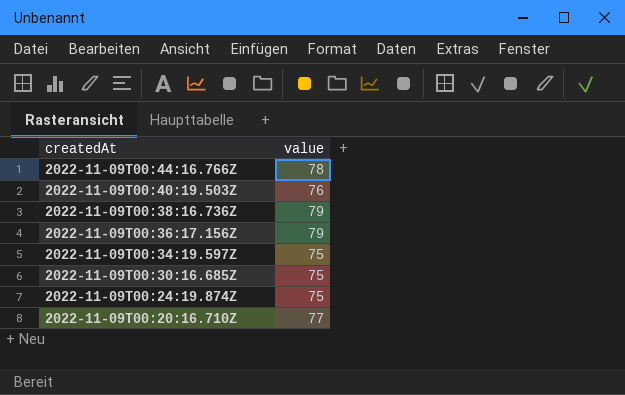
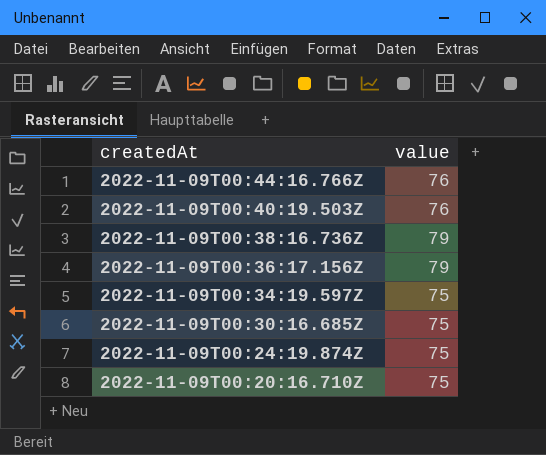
2022-11-09T00:44:16.766Z | value: 78 -> 76
2022-11-09T00:20:16.710Z | value: 77 -> 75

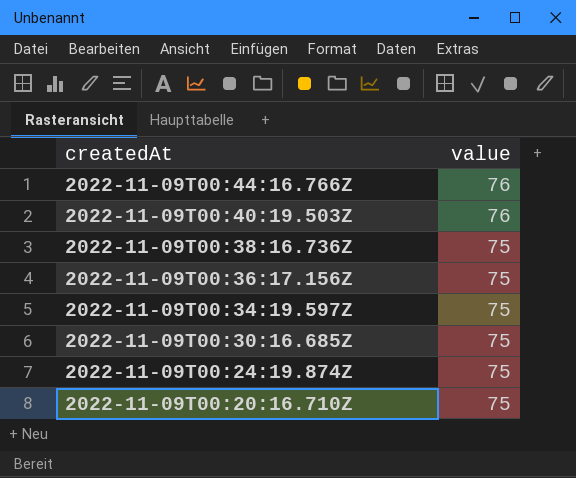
2022-11-09T00:38:16.736Z | value: 79 -> 75
2022-11-09T00:36:17.156Z | value: 79 -> 75

